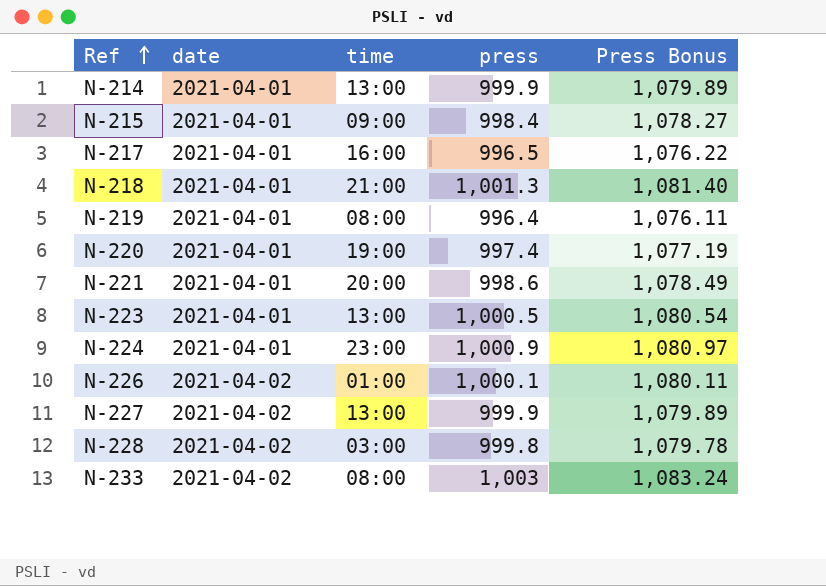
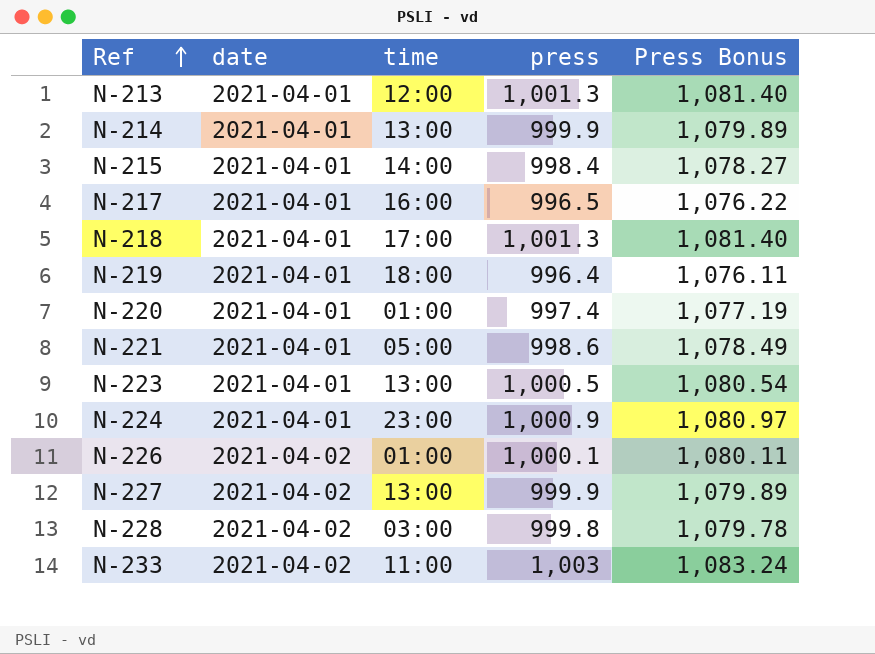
row N-213: none -> 2021-04-01 | 12:00 | 1,001.3 | 1,081.40
N-215 | time: 09:00 -> 14:00
N-218 | time: 21:00 -> 17:00
N-219 | time: 08:00 -> 18:00
N-220 | time: 19:00 -> 01:00
N-221 | time: 20:00 -> 05:00
N-233 | time: 08:00 -> 11:00

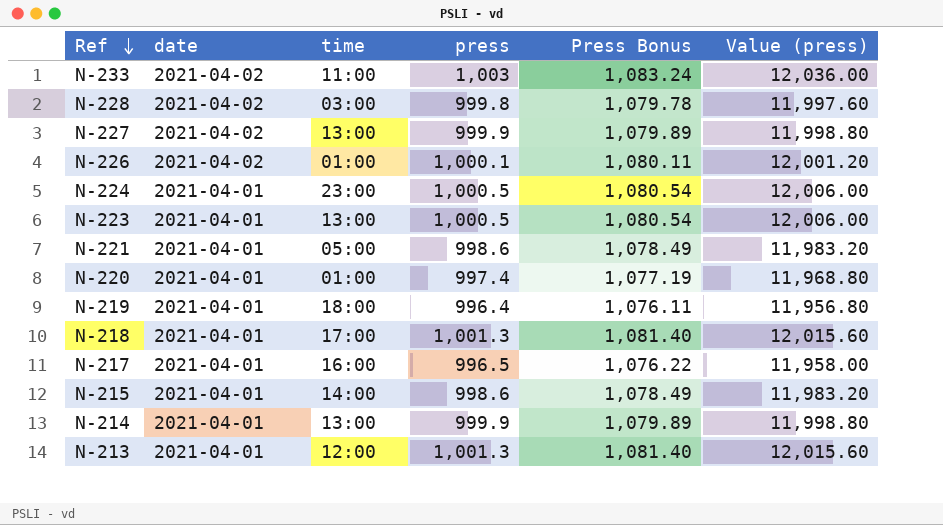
row order: Ref ascending -> Ref descending
column Value (press) | formula: none -> [press] * 12
N-224 | press: 1,000.9 -> 1,000.5
N-224 | Press Bonus: 1,080.97 -> 1,080.54
N-215 | press: 998.4 -> 998.6
N-215 | Press Bonus: 1,078.27 -> 1,078.49

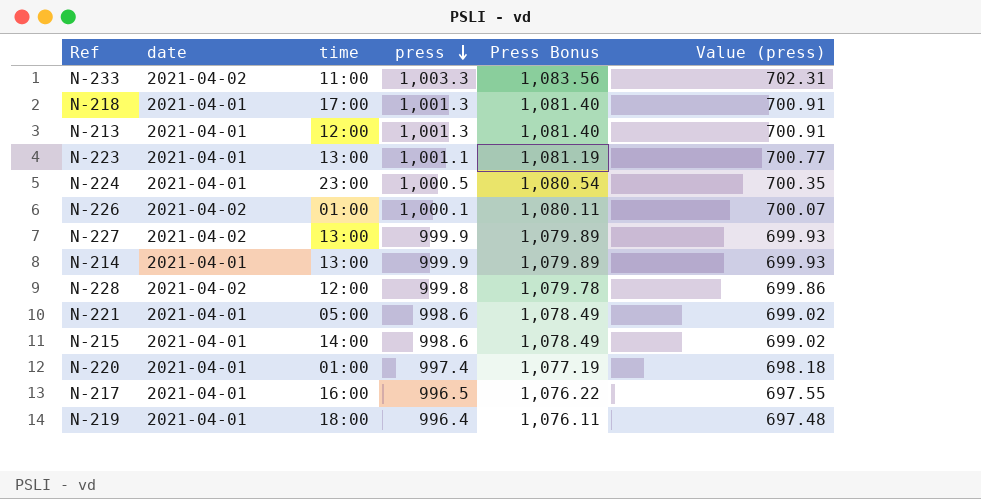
row order: Ref descending -> press descending
column Value (press) | formula: [press] * 12 -> [press] * 0.7
N-233 | press: 1,003 -> 1,003.3
N-233 | Press Bonus: 1,083.24 -> 1,083.56
N-223 | press: 1,000.5 -> 1,001.1
N-223 | Press Bonus: 1,080.54 -> 1,081.19
N-228 | time: 03:00 -> 12:00

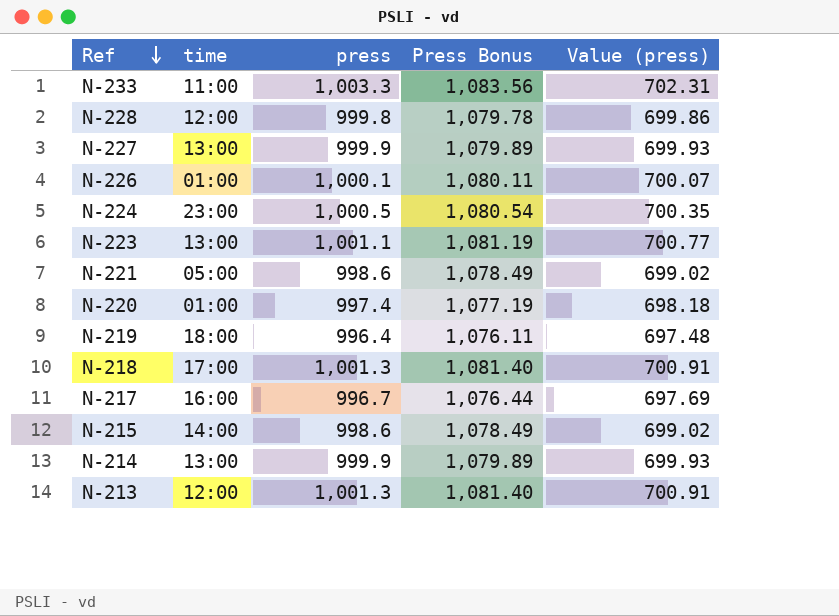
row order: press descending -> Ref descending
column date | position: 2 -> none
N-217 | press: 996.5 -> 996.7
N-217 | Press Bonus: 1,076.22 -> 1,076.44
N-217 | Value (press): 697.55 -> 697.69

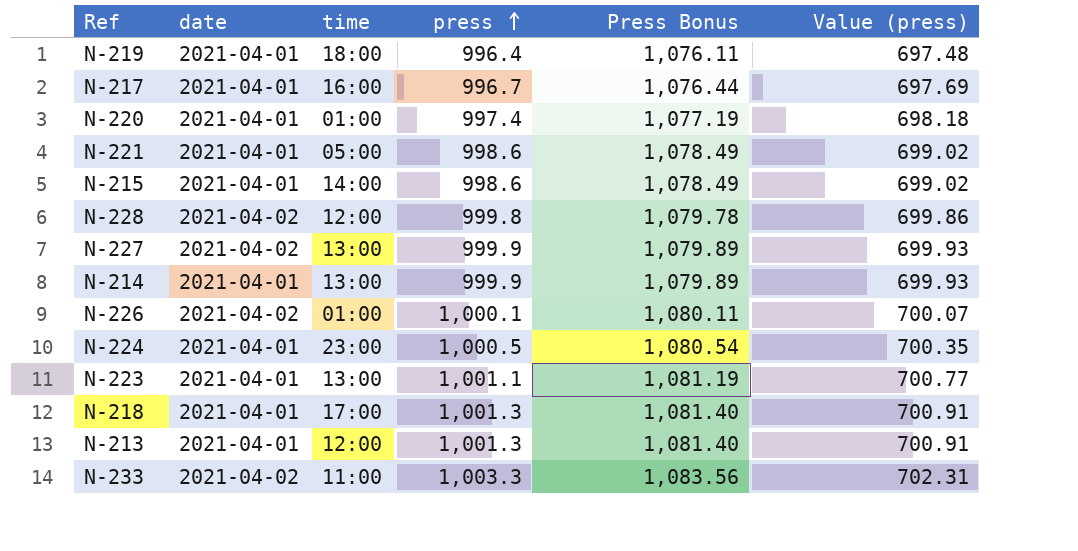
row order: Ref descending -> press ascending
column date | position: none -> 2

